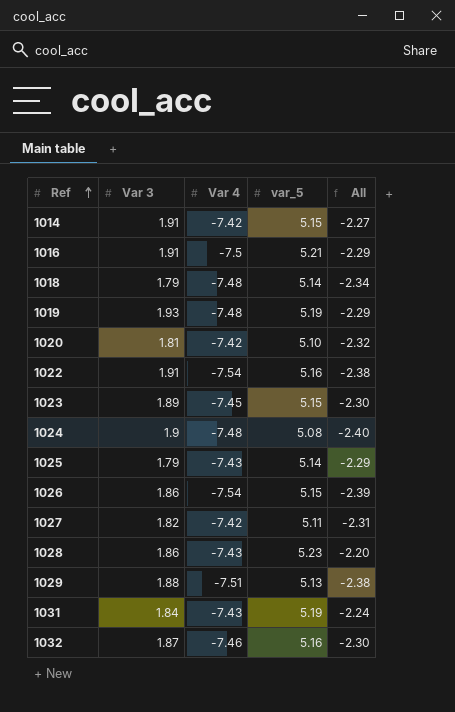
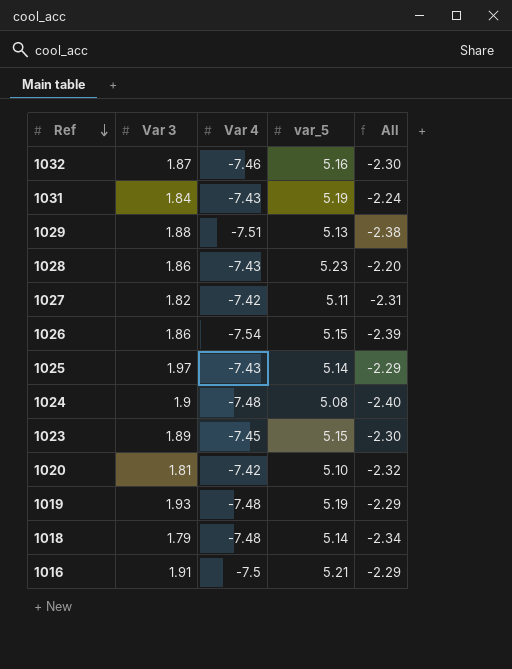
row order: Ref ascending -> Ref descending
row 1014: 1.91 | -7.42 | 5.15 | -2.27 -> none
row 1022: 1.91 | -7.54 | 5.16 | -2.38 -> none
1025 | Var 3: 1.79 -> 1.97

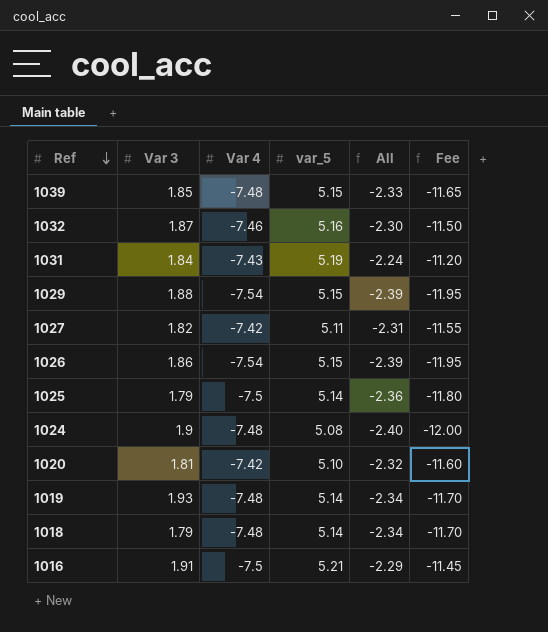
column Fee | formula: none -> [All] * 5
row 1028: 1.86 | -7.43 | 5.23 | -2.20 -> none
row 1023: 1.89 | -7.45 | 5.15 | -2.30 -> none
row 1039: none -> 1.85 | -7.48 | 5.15 | -2.33 | -11.65
1029 | Var 4: -7.51 -> -7.54
1029 | var_5: 5.13 -> 5.15
1029 | All: -2.38 -> -2.39
1025 | Var 3: 1.97 -> 1.79
1025 | Var 4: -7.43 -> -7.5
1025 | All: -2.29 -> -2.36
1019 | var_5: 5.19 -> 5.14
1019 | All: -2.29 -> -2.34

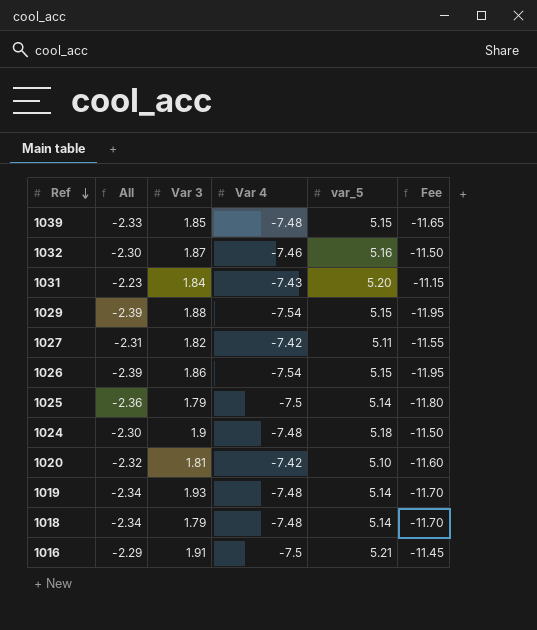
column All | position: 5 -> 2
1031 | All: -2.24 -> -2.23
1031 | var_5: 5.19 -> 5.20
1031 | Fee: -11.20 -> -11.15
1024 | All: -2.40 -> -2.30
1024 | var_5: 5.08 -> 5.18
1024 | Fee: -12.00 -> -11.50

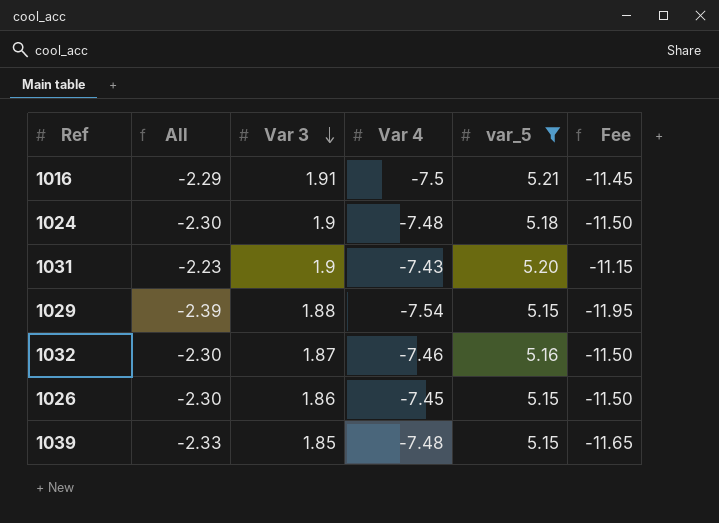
filter: none -> var_5 >= 5.15
row order: Ref descending -> Var 3 descending
1031 | Var 3: 1.84 -> 1.9
1026 | All: -2.39 -> -2.30
1026 | Var 4: -7.54 -> -7.45
1026 | Fee: -11.95 -> -11.50

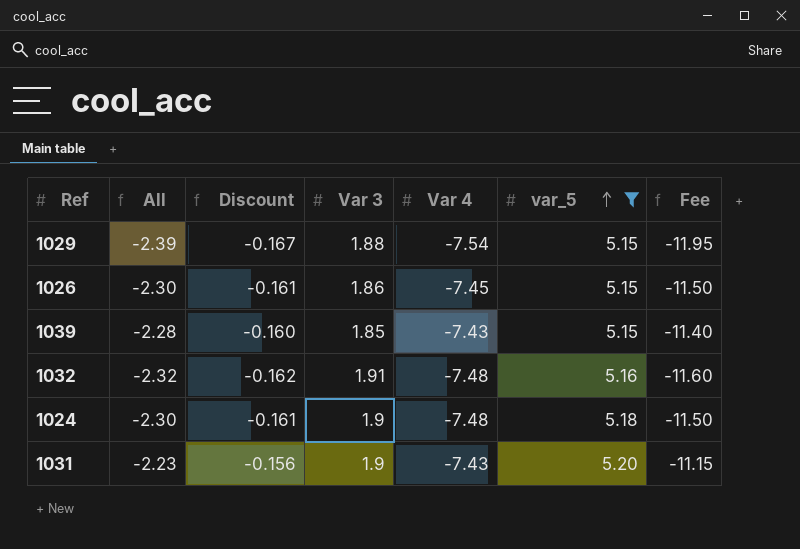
row order: Var 3 descending -> var_5 ascending
column Discount | formula: none -> [All] * 0.07
row 1016: -2.29 | 1.91 | -7.5 | 5.21 | -11.45 -> none
1039 | All: -2.33 -> -2.28
1039 | Var 4: -7.48 -> -7.43
1039 | Fee: -11.65 -> -11.40
1032 | All: -2.30 -> -2.32
1032 | Var 3: 1.87 -> 1.91
1032 | Var 4: -7.46 -> -7.48
1032 | Fee: -11.50 -> -11.60

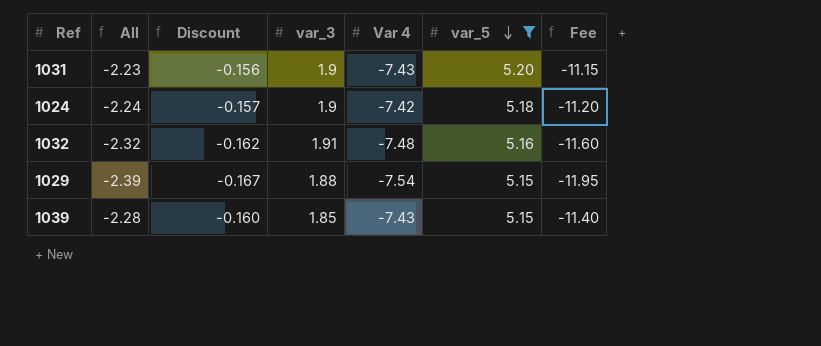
row order: var_5 ascending -> var_5 descending
column name: Var 3 -> var_3
row 1026: -2.30 | -0.161 | 1.86 | -7.45 | 5.15 | -11.50 -> none
1024 | All: -2.30 -> -2.24
1024 | Discount: -0.161 -> -0.157
1024 | Var 4: -7.48 -> -7.42
1024 | Fee: -11.50 -> -11.20

